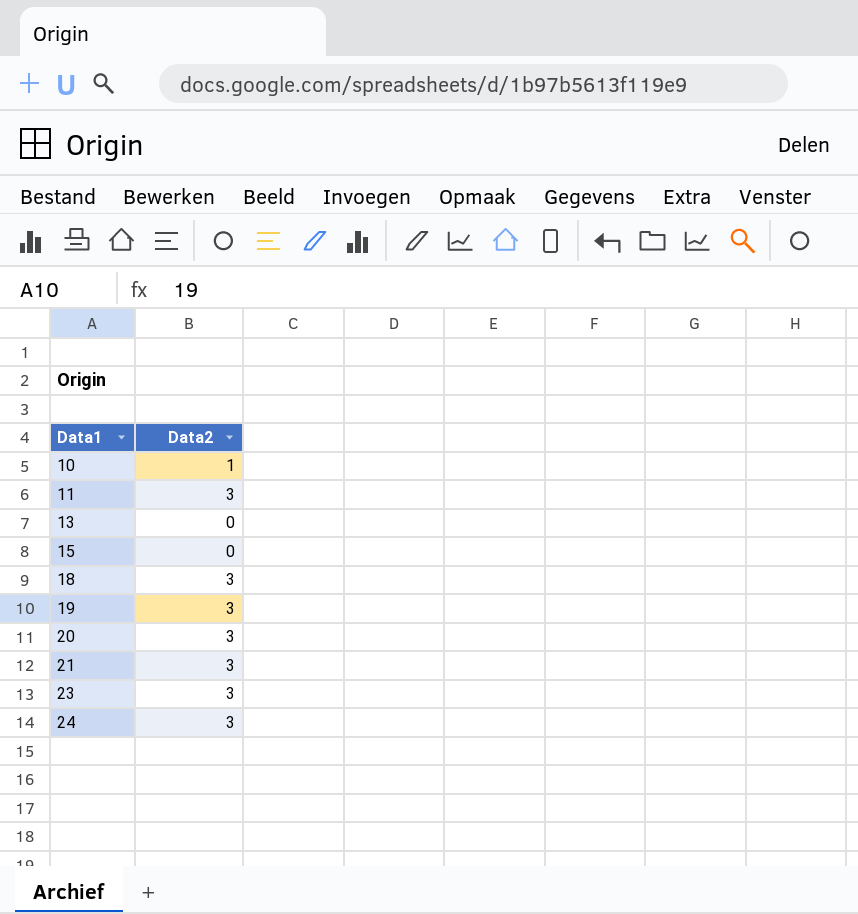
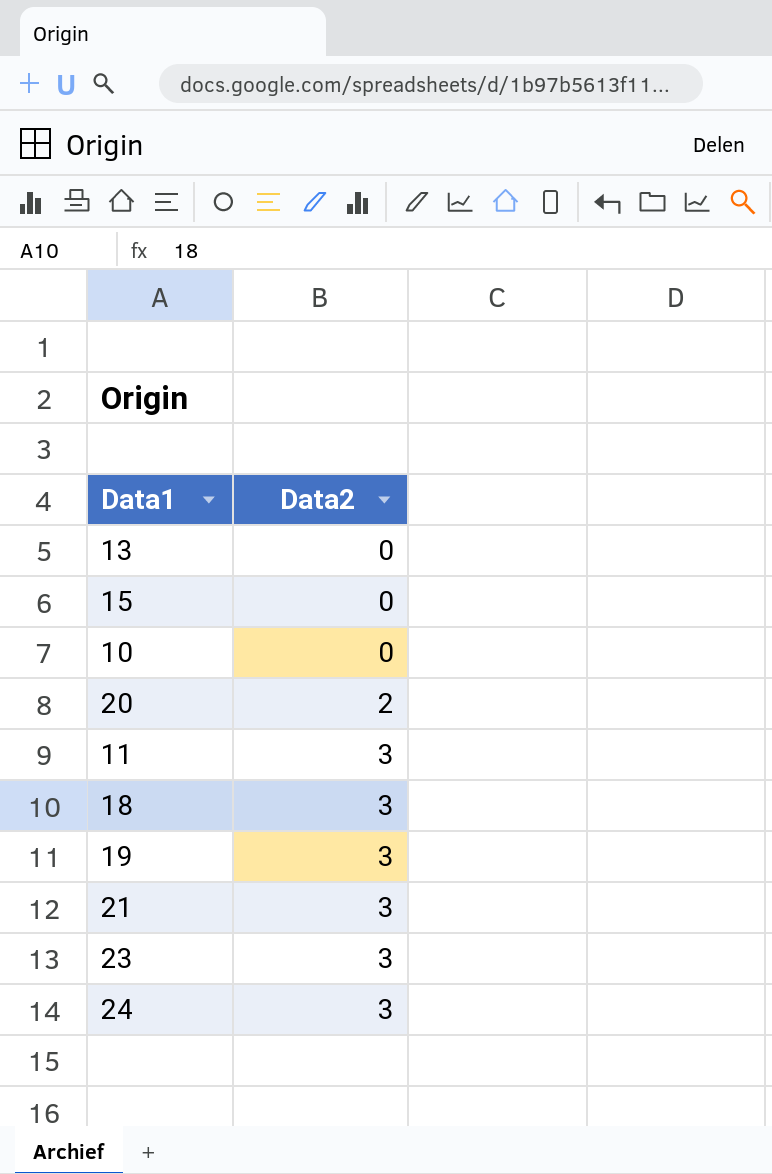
row order: Data1 ascending -> Data2 ascending
10 | Data2: 1 -> 0
20 | Data2: 3 -> 2

